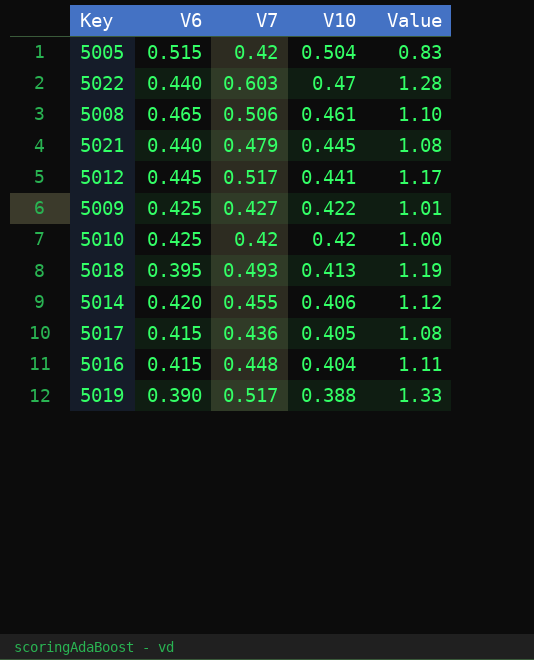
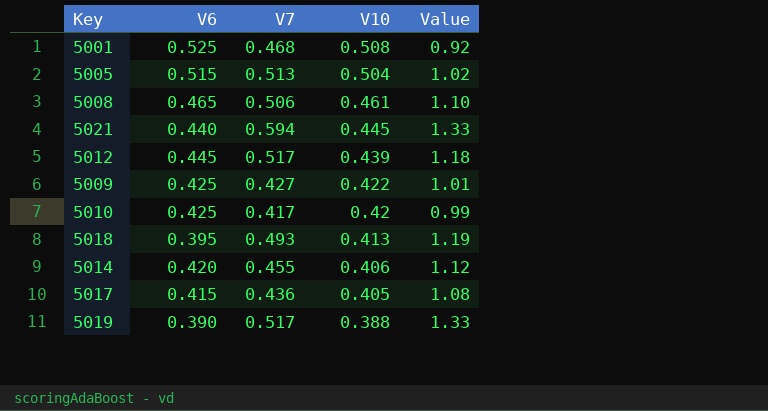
row 5022: 0.440 | 0.603 | 0.47 | 1.28 -> none
row 5016: 0.415 | 0.448 | 0.404 | 1.11 -> none
row 5001: none -> 0.525 | 0.468 | 0.508 | 0.92
5005 | V7: 0.42 -> 0.513
5005 | Value: 0.83 -> 1.02
5021 | V7: 0.479 -> 0.594
5021 | Value: 1.08 -> 1.33
5012 | V10: 0.441 -> 0.439
5012 | Value: 1.17 -> 1.18
5010 | V7: 0.42 -> 0.417
5010 | Value: 1.00 -> 0.99

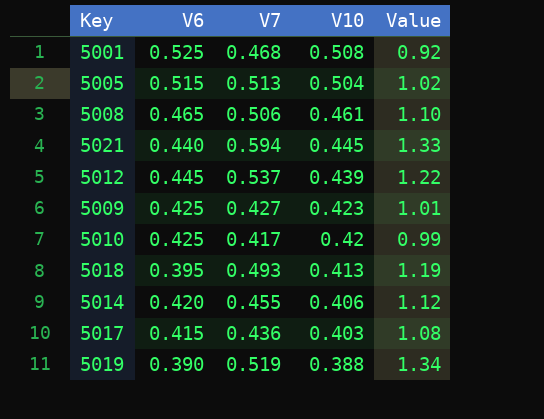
5012 | V7: 0.517 -> 0.537
5012 | Value: 1.18 -> 1.22
5009 | V10: 0.422 -> 0.423
5017 | V10: 0.405 -> 0.403
5019 | V7: 0.517 -> 0.519
5019 | Value: 1.33 -> 1.34

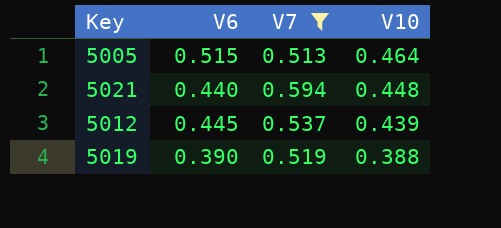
filter: none -> V7 >= 0.513
column Value | formula: [V7] / [V10] -> none
5005 | V10: 0.504 -> 0.464
5021 | V10: 0.445 -> 0.448

